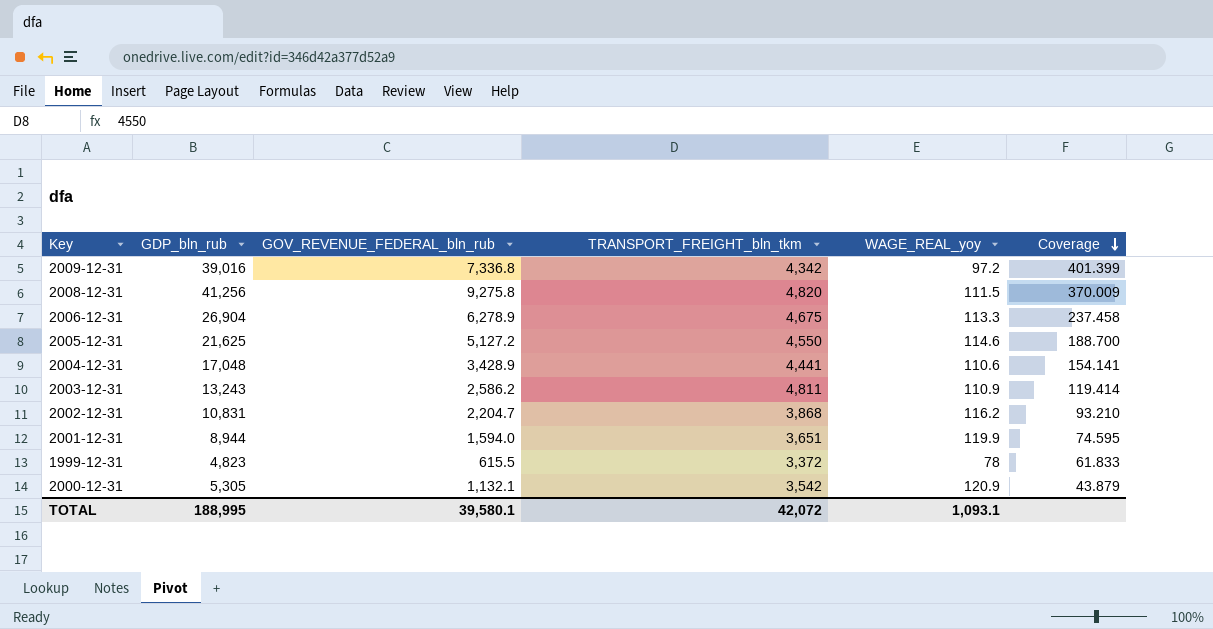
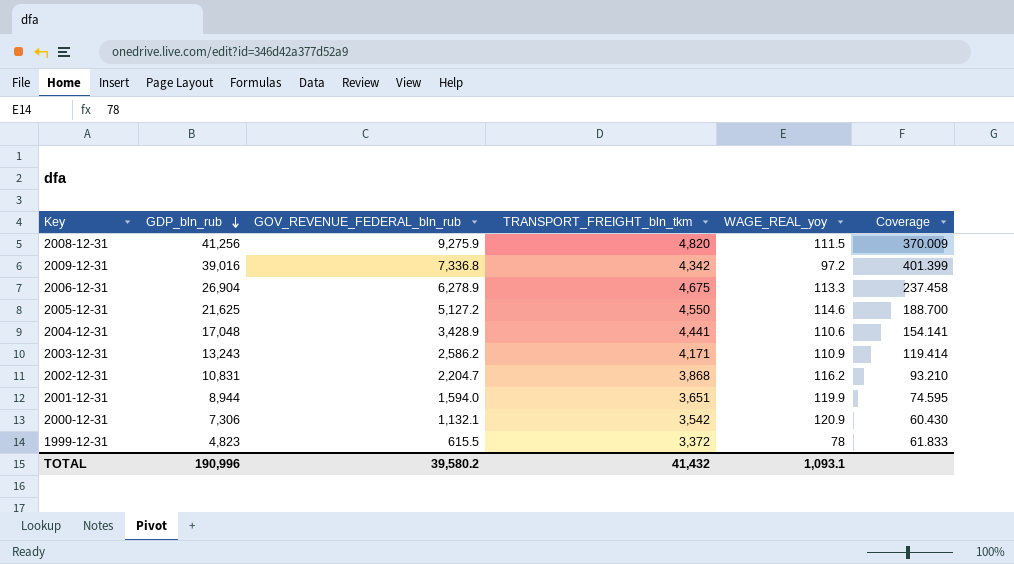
row order: Coverage descending -> GDP_bln_rub descending
2008-12-31 | GOV_REVENUE_FEDERAL_bln_rub: 9,275.8 -> 9,275.9
2003-12-31 | TRANSPORT_FREIGHT_bln_tkm: 4,811 -> 4,171
2000-12-31 | GDP_bln_rub: 5,305 -> 7,306
2000-12-31 | Coverage: 43.879 -> 60.430
TOTAL | GDP_bln_rub: 188,995 -> 190,996
TOTAL | GOV_REVENUE_FEDERAL_bln_rub: 39,580.1 -> 39,580.2
TOTAL | TRANSPORT_FREIGHT_bln_tkm: 42,072 -> 41,432

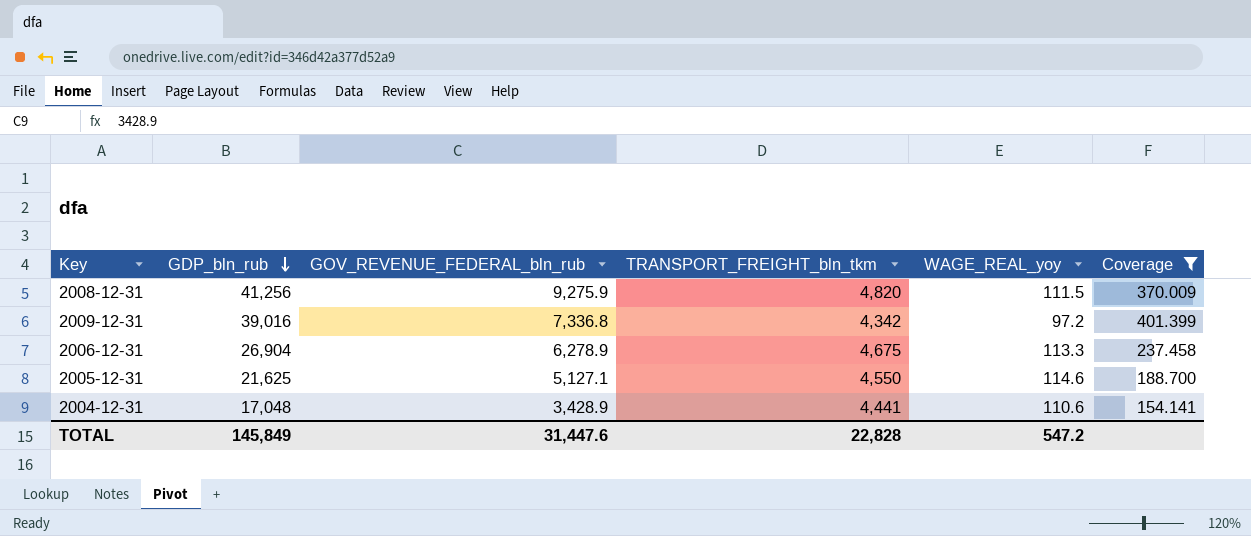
filter: none -> Coverage >= 154.141
2005-12-31 | GOV_REVENUE_FEDERAL_bln_rub: 5,127.2 -> 5,127.1
TOTAL | GDP_bln_rub: 190,996 -> 145,849
TOTAL | GOV_REVENUE_FEDERAL_bln_rub: 39,580.2 -> 31,447.6
TOTAL | TRANSPORT_FREIGHT_bln_tkm: 41,432 -> 22,828
TOTAL | WAGE_REAL_yoy: 1,093.1 -> 547.2

